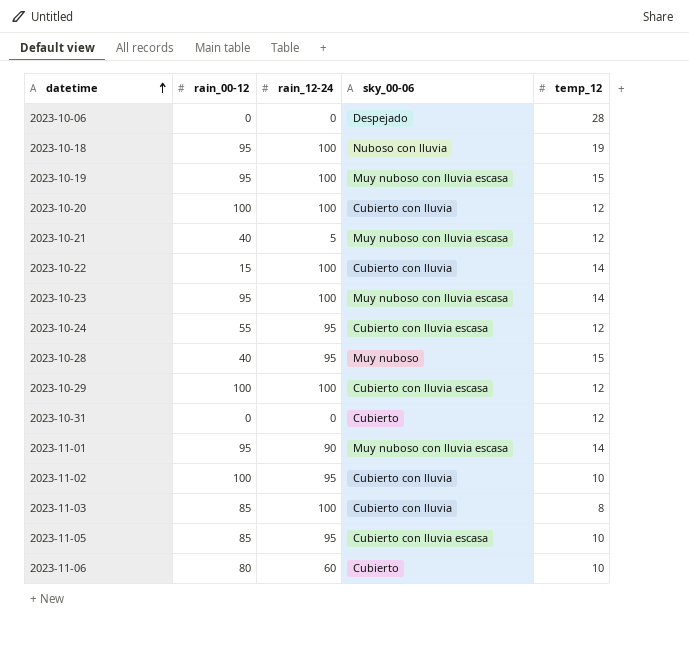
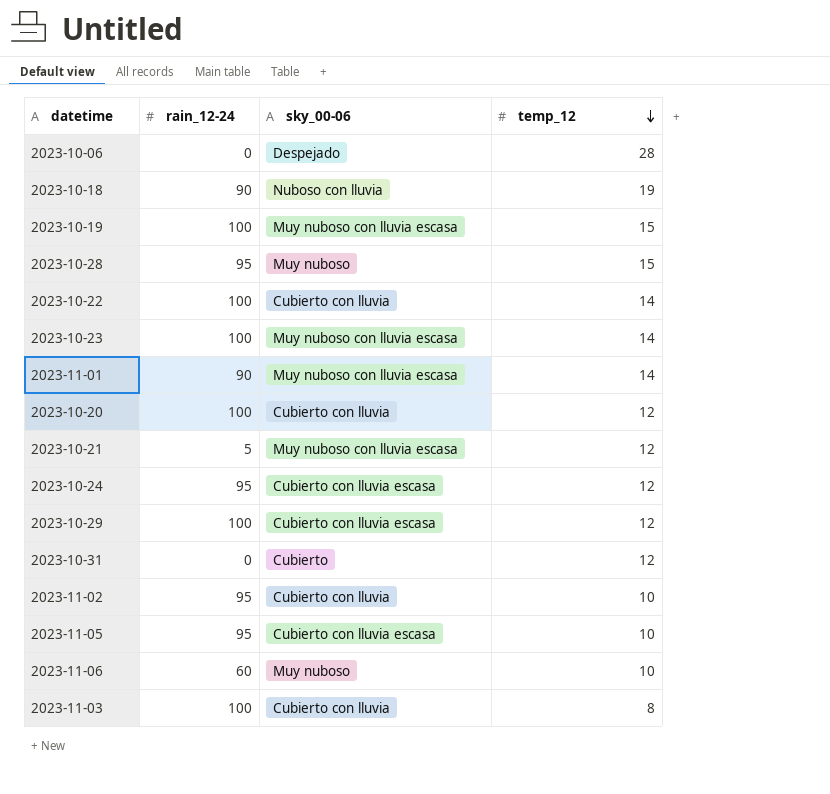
row order: datetime ascending -> temp_12 descending
column rain_00-12 | position: 2 -> none
2023-10-18 | rain_12-24: 100 -> 90
2023-11-06 | sky_00-06: Cubierto -> Muy nuboso

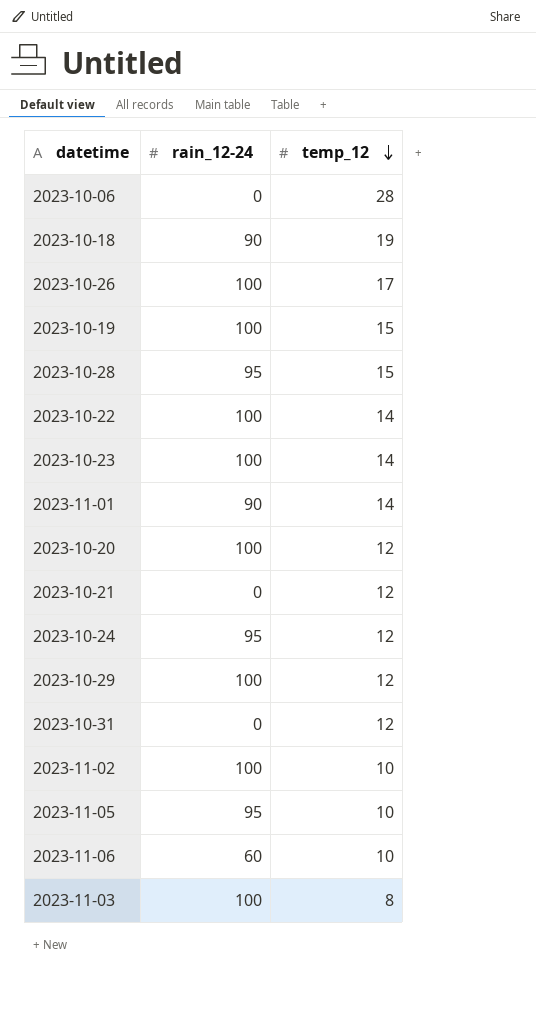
column sky_00-06 | position: 3 -> none
row 2023-10-26: none -> 100 | 17
2023-10-21 | rain_12-24: 5 -> 0
2023-11-02 | rain_12-24: 95 -> 100

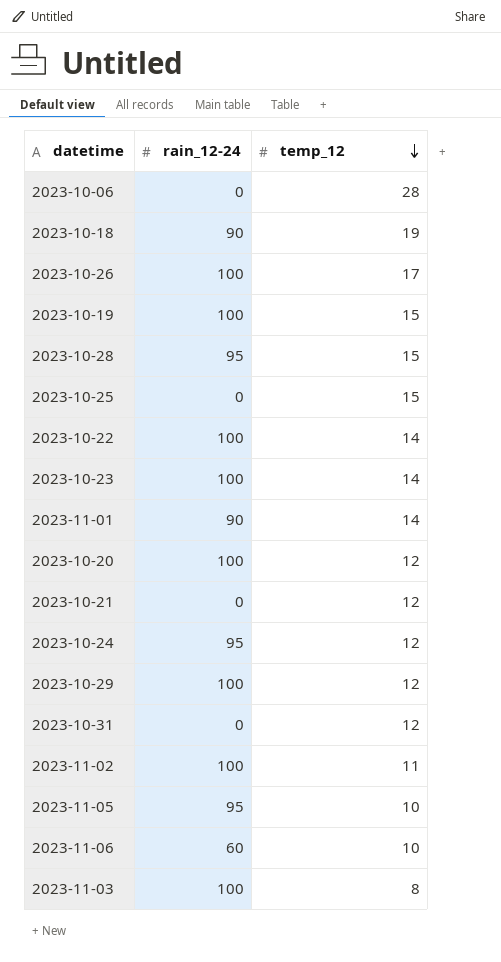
row 2023-10-25: none -> 0 | 15
2023-11-02 | temp_12: 10 -> 11

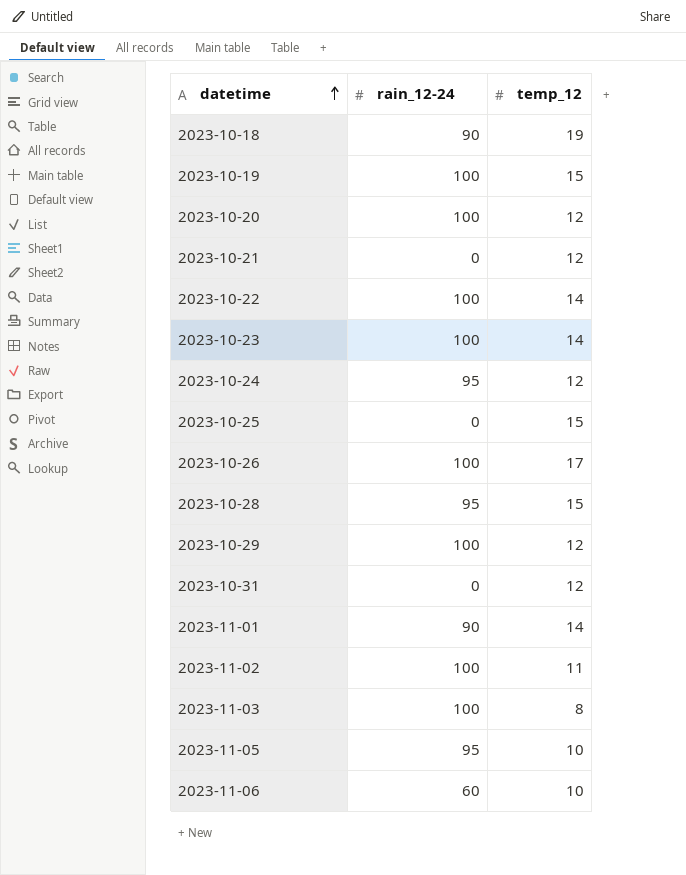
row order: temp_12 descending -> datetime ascending
row 2023-10-06: 0 | 28 -> none

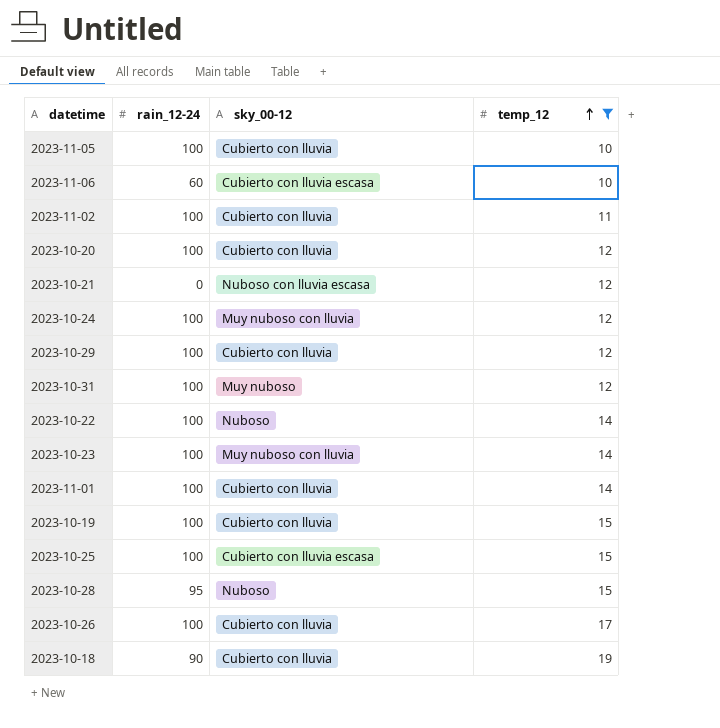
filter: none -> temp_12 != 8
row order: datetime ascending -> temp_12 ascending
column sky_00-12 | position: none -> 3
2023-11-05 | rain_12-24: 95 -> 100
2023-10-24 | rain_12-24: 95 -> 100
2023-10-31 | rain_12-24: 0 -> 100
2023-11-01 | rain_12-24: 90 -> 100
2023-10-25 | rain_12-24: 0 -> 100

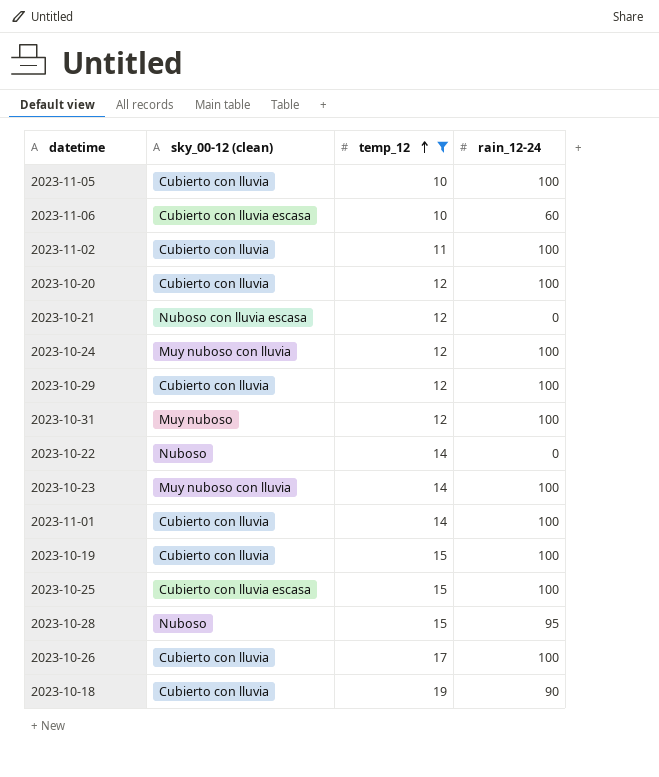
column name: sky_00-12 -> sky_00-12 (clean)
column rain_12-24 | position: 2 -> 4
2023-10-22 | rain_12-24: 100 -> 0

